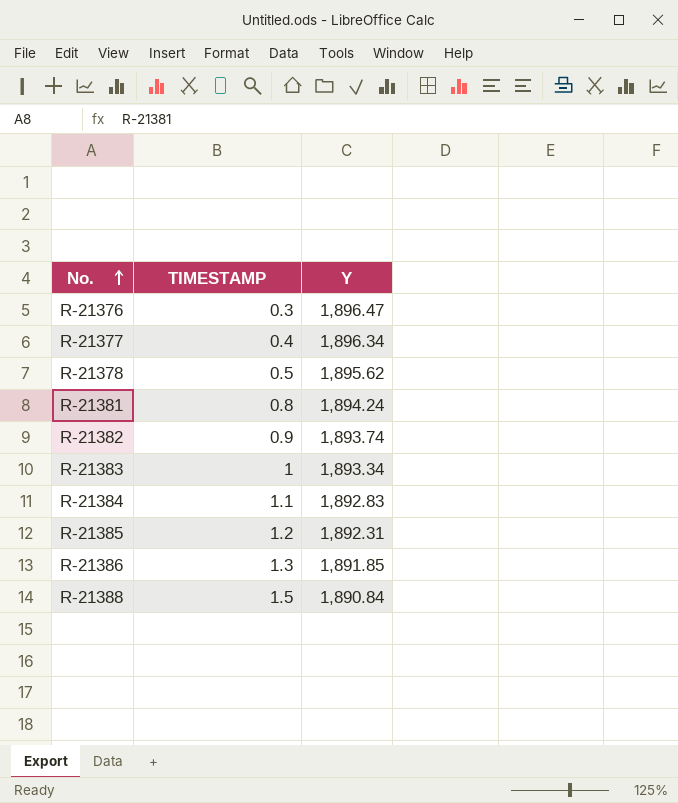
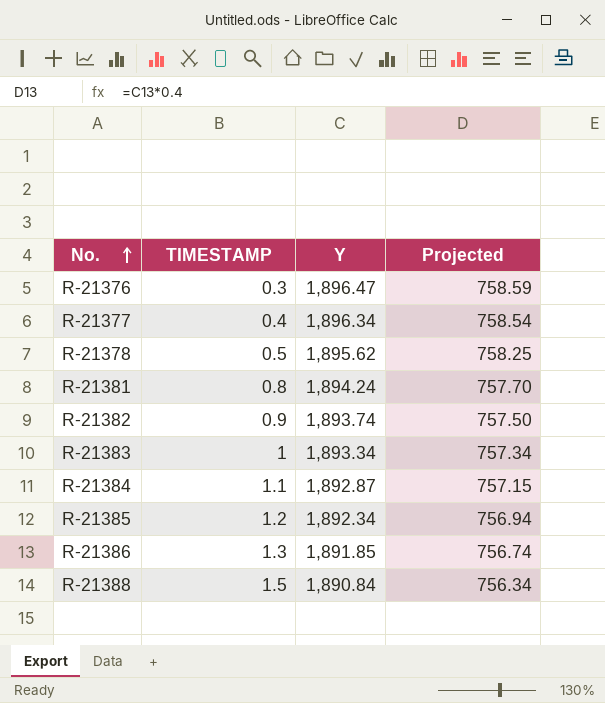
column Projected | formula: none -> [Y] * 0.4
R-21384 | Y: 1,892.83 -> 1,892.87
R-21385 | Y: 1,892.31 -> 1,892.34

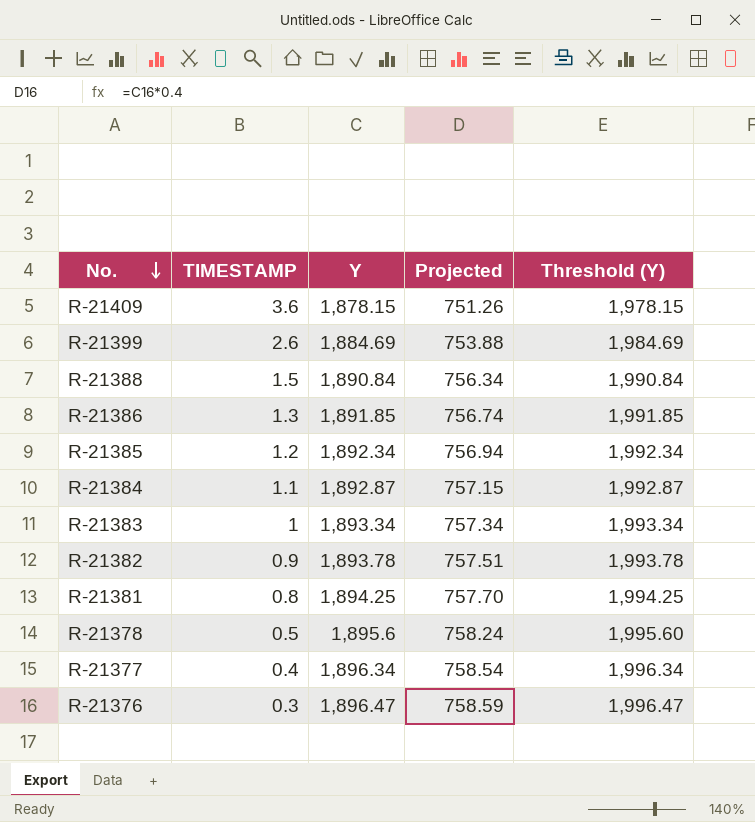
row order: No. ascending -> No. descending
column Threshold (Y) | formula: none -> [Y] + 100
row R-21409: none -> 3.6 | 1,878.15 | 751.26 | 1,978.15
row R-21399: none -> 2.6 | 1,884.69 | 753.88 | 1,984.69
R-21382 | Y: 1,893.74 -> 1,893.78
R-21382 | Projected: 757.50 -> 757.51
R-21381 | Y: 1,894.24 -> 1,894.25
R-21378 | Y: 1,895.62 -> 1,895.6
R-21378 | Projected: 758.25 -> 758.24

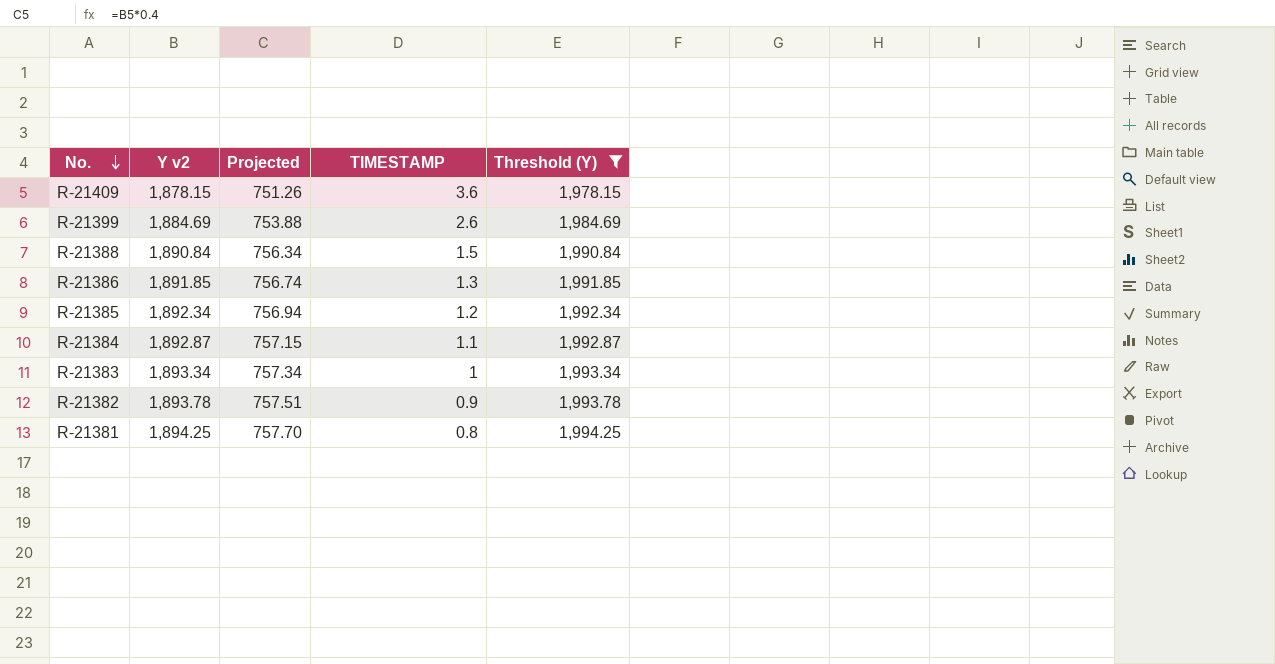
filter: none -> Threshold (Y) <= 1,994.25
column name: Y -> Y v2
column TIMESTAMP | position: 2 -> 4

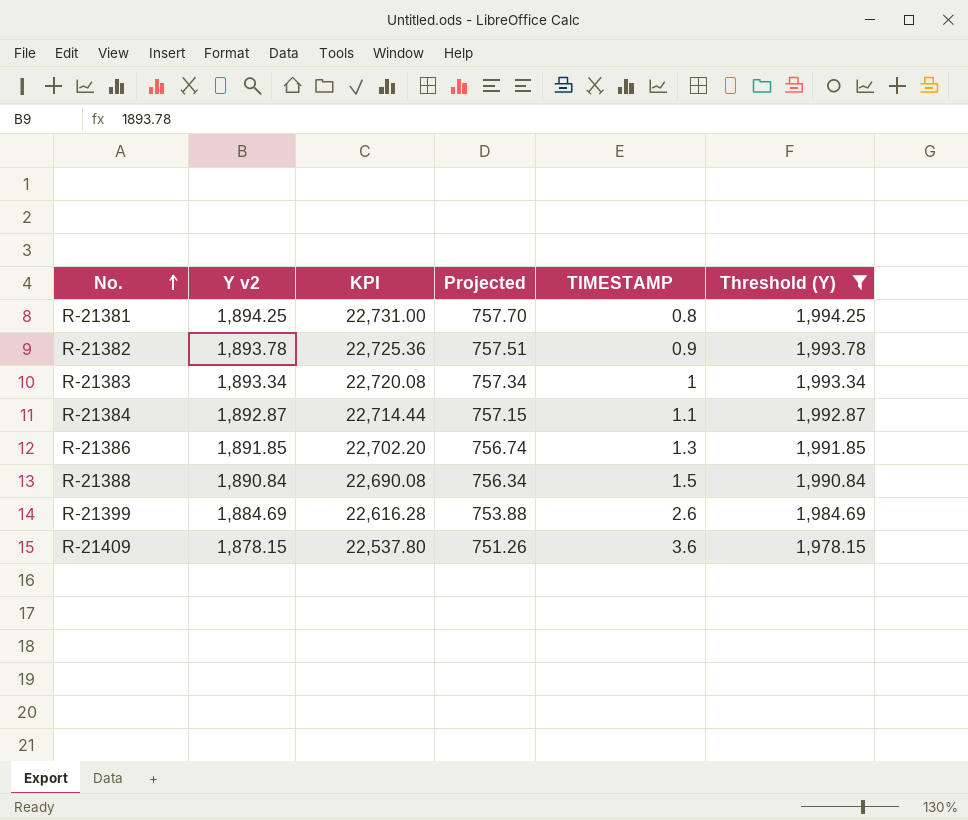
row order: No. descending -> No. ascending
column KPI | formula: none -> [Y v2] * 12
row R-21385: 1,892.34 | 756.94 | 1.2 | 1,992.34 -> none

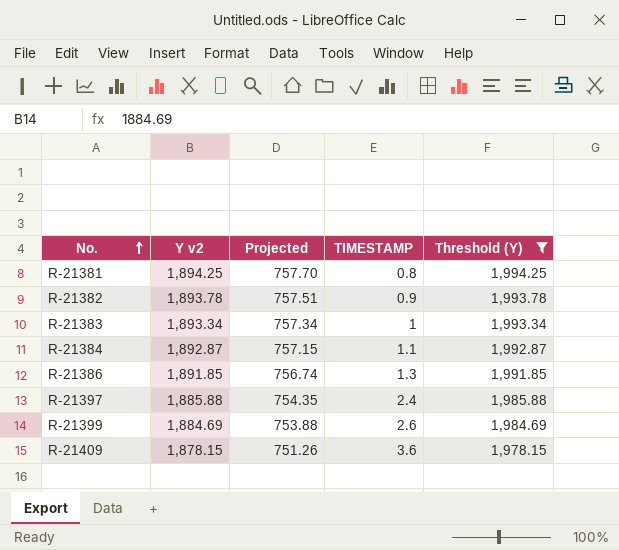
column KPI | formula: [Y v2] * 12 -> none
row R-21388: 1,890.84 | 22,690.08 | 756.34 | 1.5 | 1,990.84 -> none
row R-21397: none -> 1,885.88 | 754.35 | 2.4 | 1,985.88

